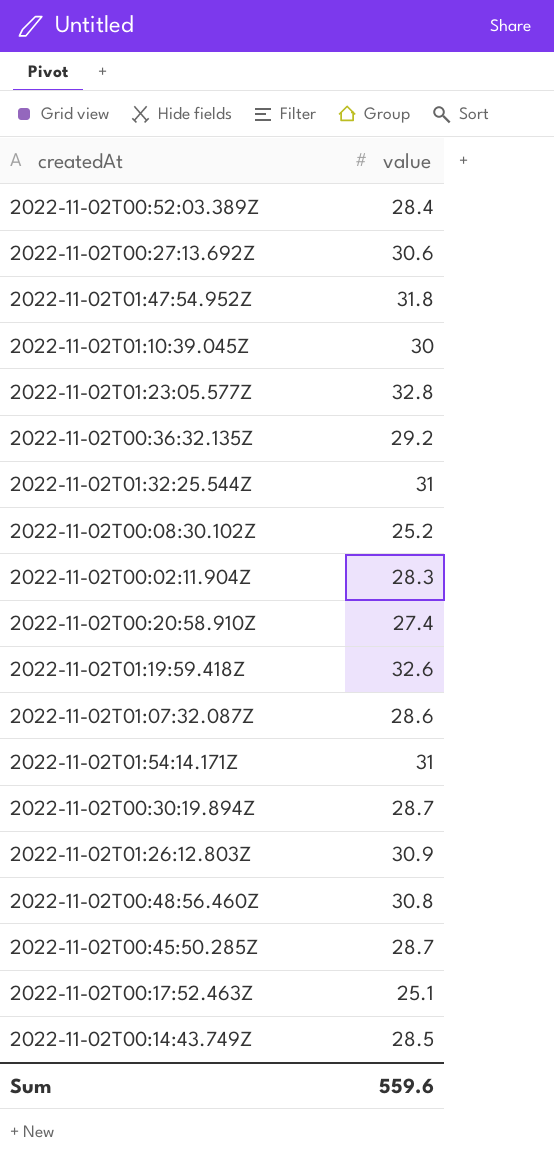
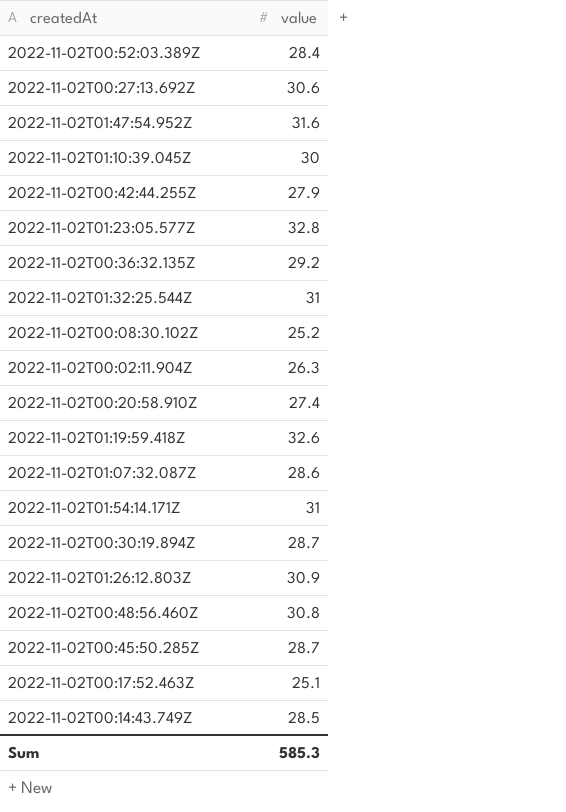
2022-11-02T01:47:54.952Z | value: 31.8 -> 31.6
row 2022-11-02T00:42:44.255Z: none -> 27.9
2022-11-02T00:02:11.904Z | value: 28.3 -> 26.3
Sum | value: 559.6 -> 585.3

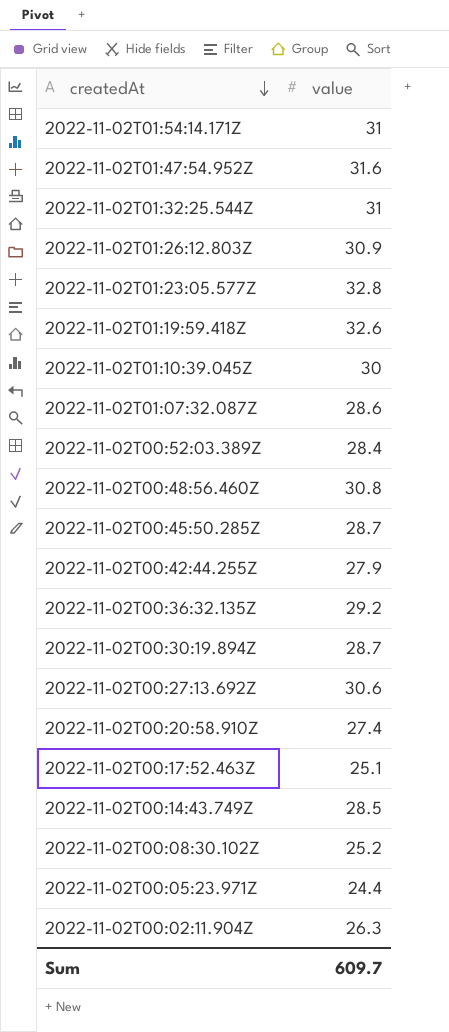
row order: none -> createdAt descending
row 2022-11-02T00:05:23.971Z: none -> 24.4
Sum | value: 585.3 -> 609.7

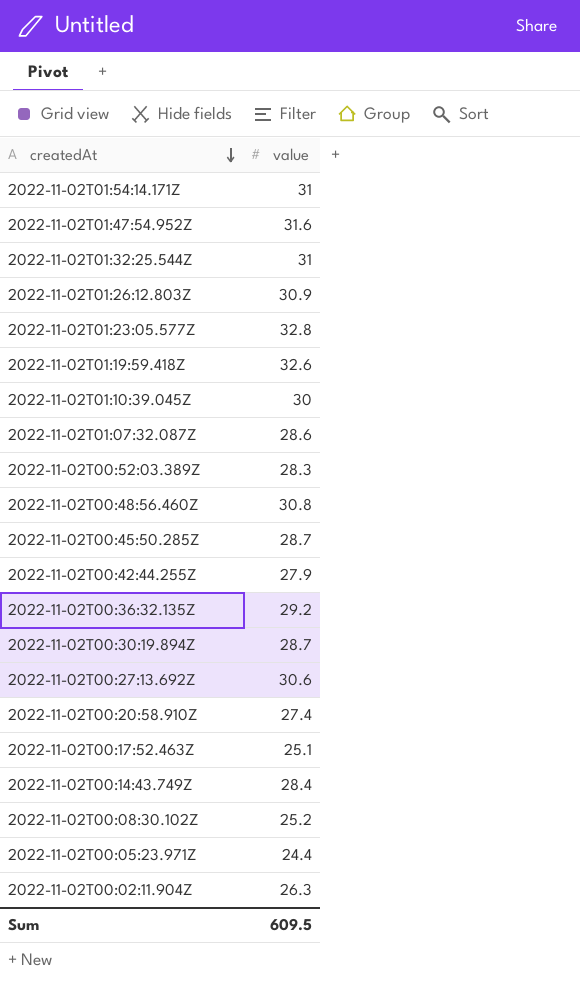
2022-11-02T00:52:03.389Z | value: 28.4 -> 28.3
2022-11-02T00:14:43.749Z | value: 28.5 -> 28.4
Sum | value: 609.7 -> 609.5

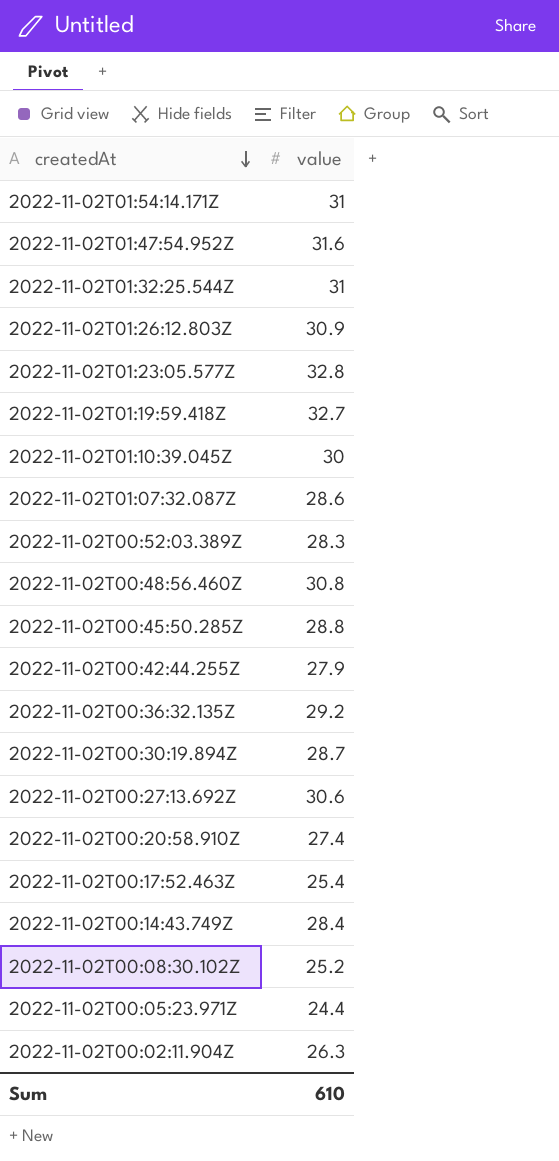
2022-11-02T01:19:59.418Z | value: 32.6 -> 32.7
2022-11-02T00:45:50.285Z | value: 28.7 -> 28.8
2022-11-02T00:17:52.463Z | value: 25.1 -> 25.4
Sum | value: 609.5 -> 610

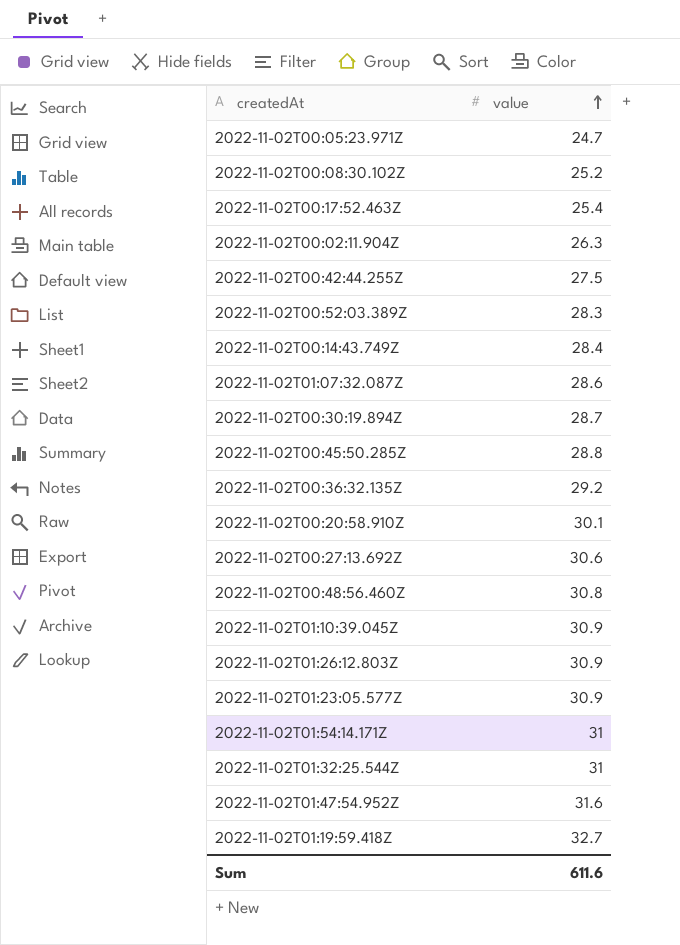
row order: createdAt descending -> value ascending
2022-11-02T00:05:23.971Z | value: 24.4 -> 24.7
2022-11-02T00:42:44.255Z | value: 27.9 -> 27.5
2022-11-02T00:20:58.910Z | value: 27.4 -> 30.1
2022-11-02T01:10:39.045Z | value: 30 -> 30.9
2022-11-02T01:23:05.577Z | value: 32.8 -> 30.9
Sum | value: 610 -> 611.6

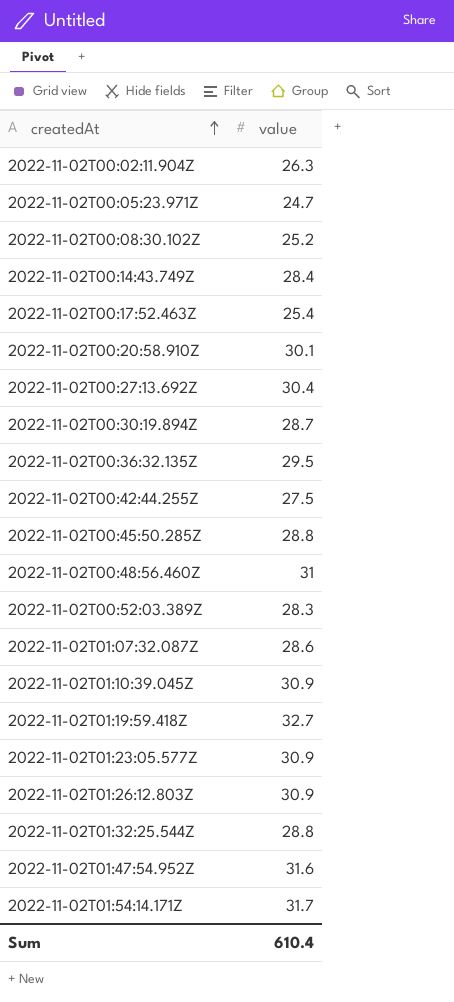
row order: value ascending -> createdAt ascending
2022-11-02T00:27:13.692Z | value: 30.6 -> 30.4
2022-11-02T00:36:32.135Z | value: 29.2 -> 29.5
2022-11-02T00:48:56.460Z | value: 30.8 -> 31
2022-11-02T01:32:25.544Z | value: 31 -> 28.8
2022-11-02T01:54:14.171Z | value: 31 -> 31.7
Sum | value: 611.6 -> 610.4

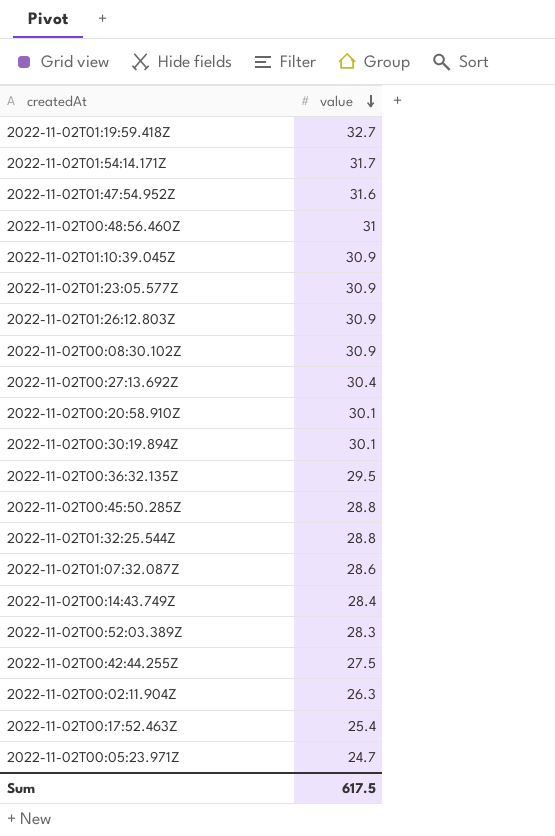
row order: createdAt ascending -> value descending
2022-11-02T00:08:30.102Z | value: 25.2 -> 30.9
2022-11-02T00:30:19.894Z | value: 28.7 -> 30.1
Sum | value: 610.4 -> 617.5

